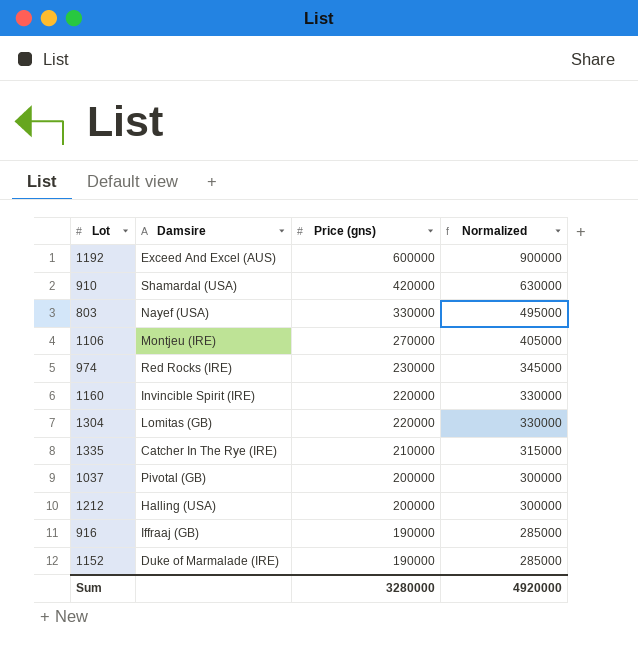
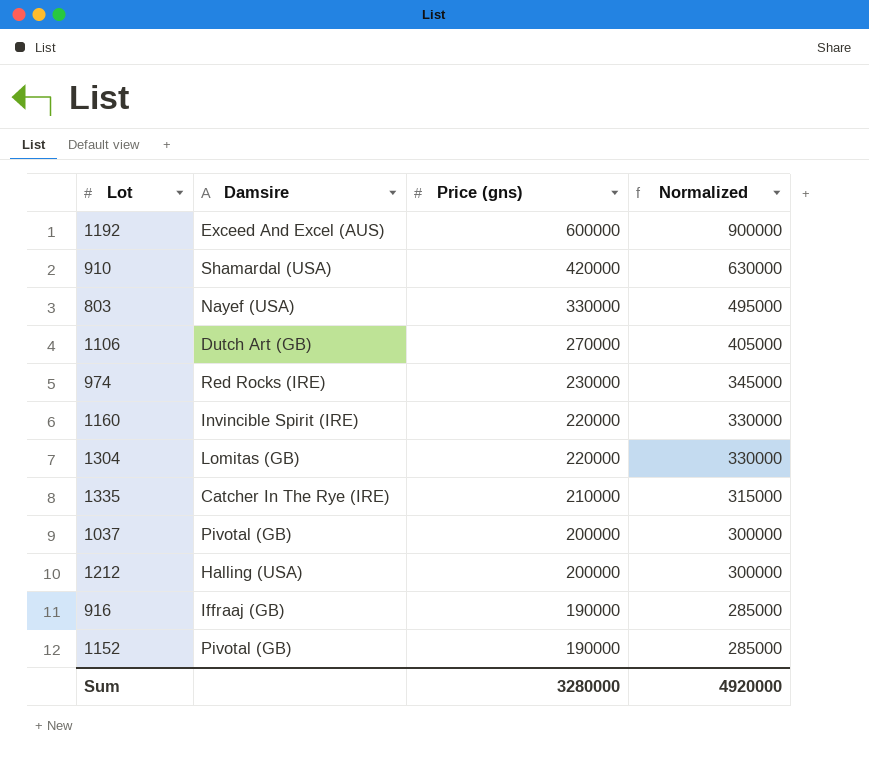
1106 | Damsire: Montjeu (IRE) -> Dutch Art (GB)
1152 | Damsire: Duke of Marmalade (IRE) -> Pivotal (GB)

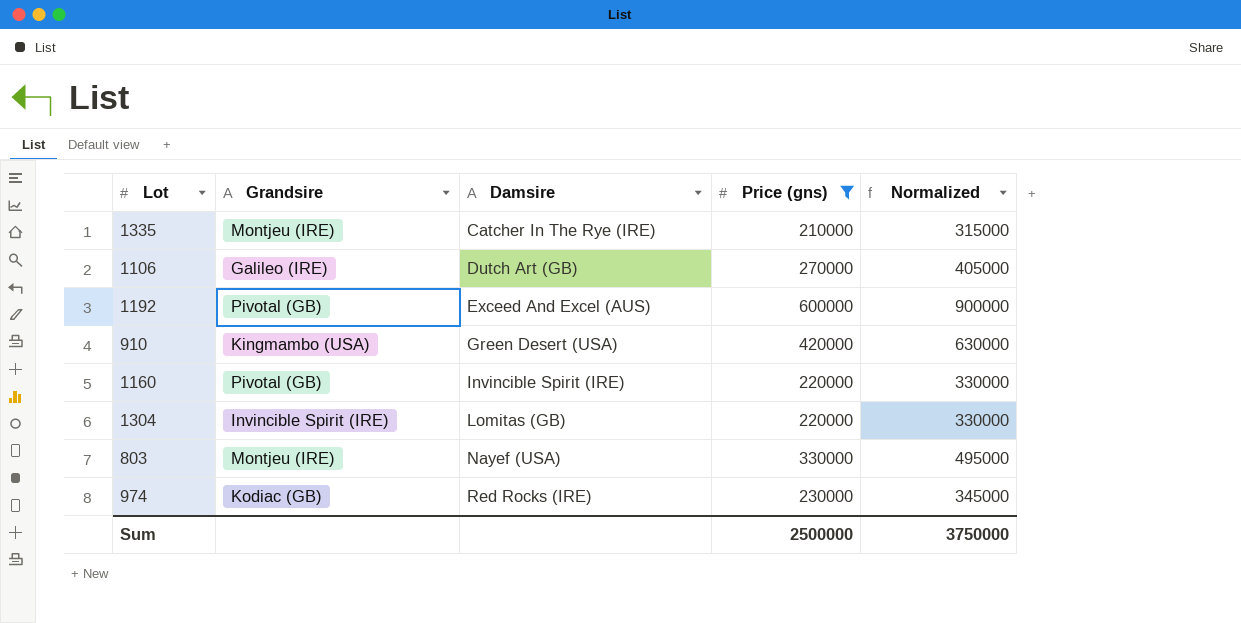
filter: none -> Price (gns) >= 210000
row order: Price (gns) descending -> Damsire ascending
column Grandsire | position: none -> 2
910 | Damsire: Shamardal (USA) -> Green Desert (USA)
Sum | Price (gns): 3280000 -> 2500000
Sum | Normalized: 4920000 -> 3750000

